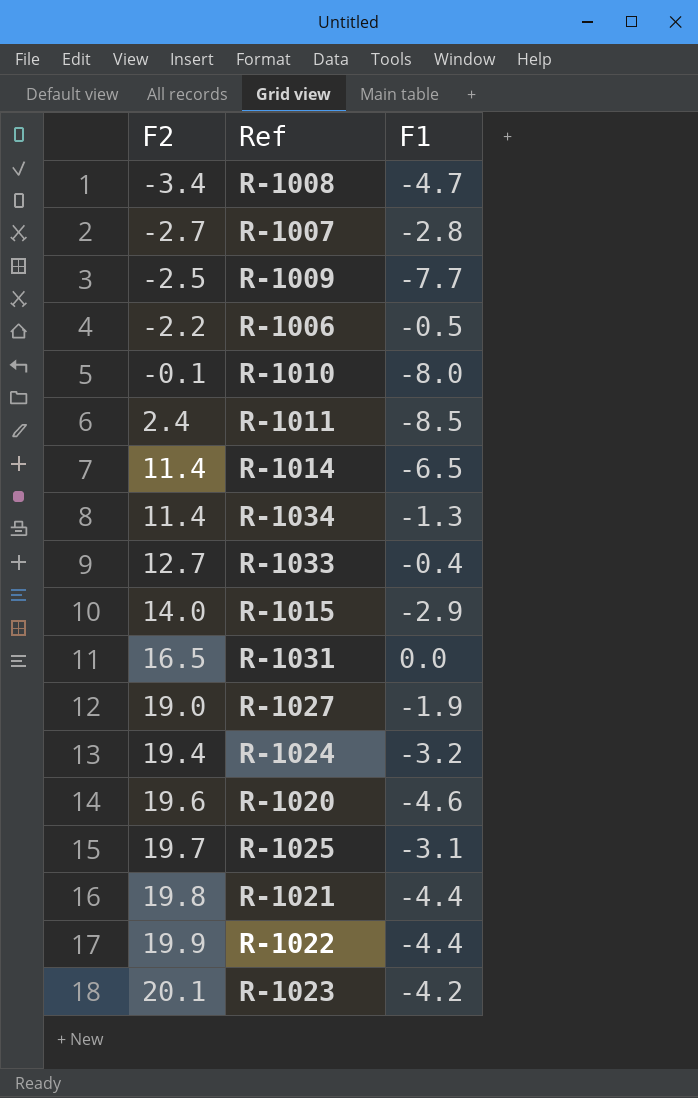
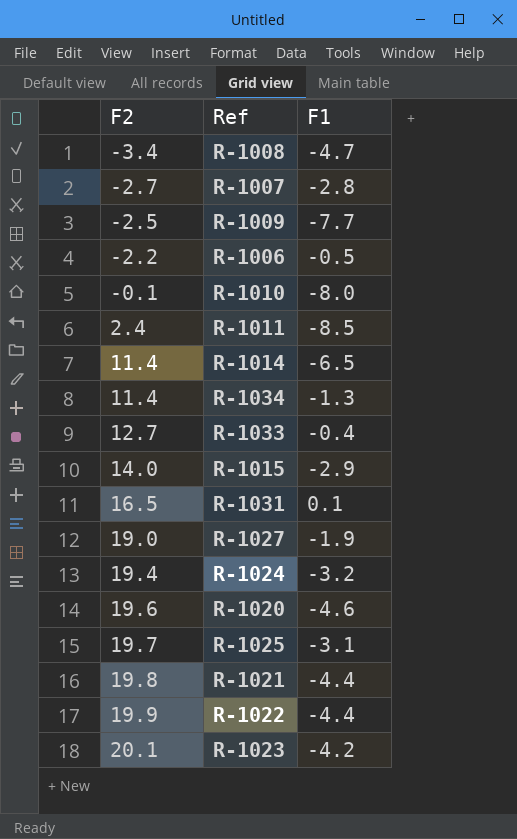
R-1031 | F1: 0.0 -> 0.1

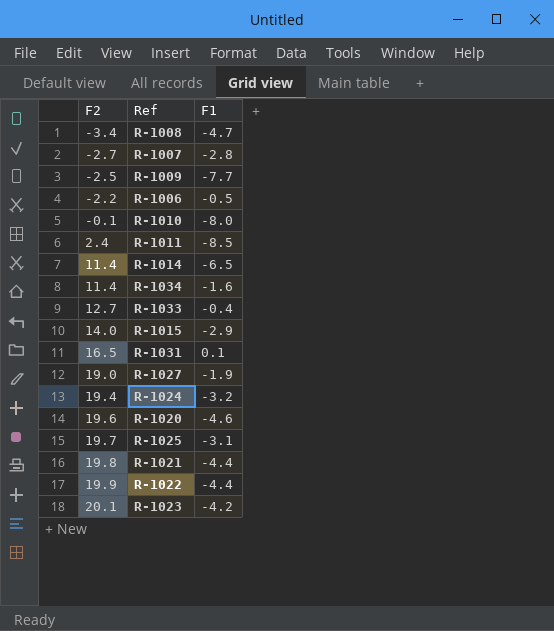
R-1034 | F1: -1.3 -> -1.6

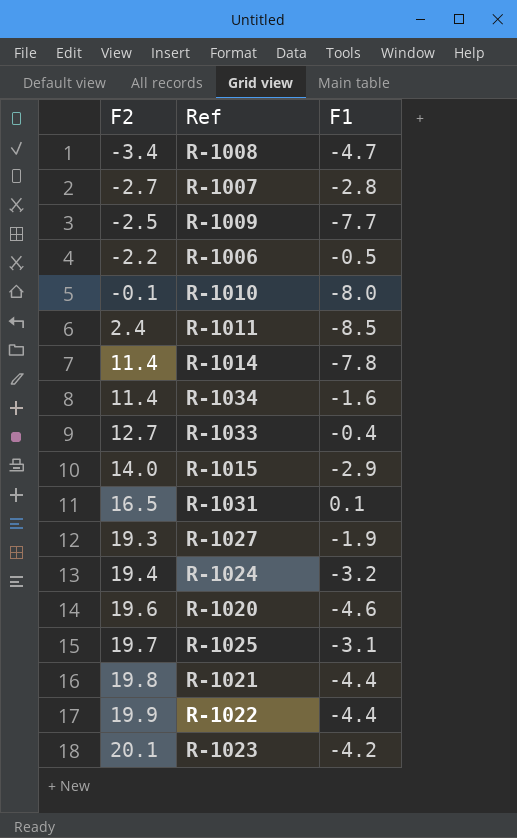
R-1014 | F1: -6.5 -> -7.8
R-1027 | F2: 19.0 -> 19.3

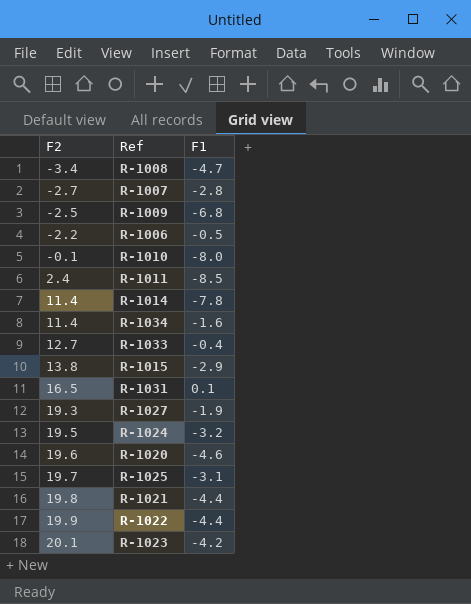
R-1009 | F1: -7.7 -> -6.8
R-1015 | F2: 14.0 -> 13.8
R-1024 | F2: 19.4 -> 19.5

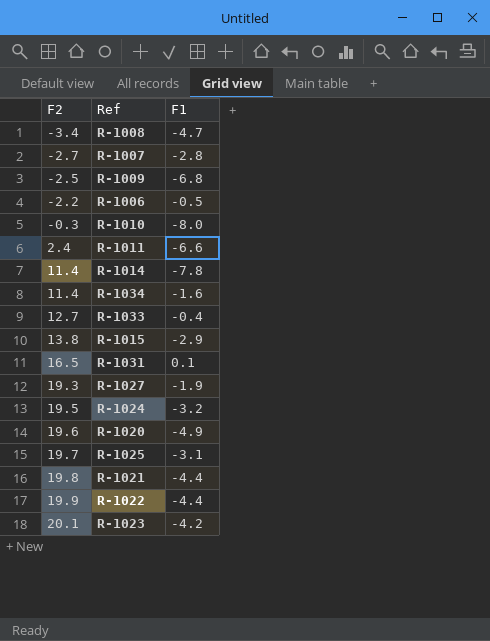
R-1010 | F2: -0.1 -> -0.3
R-1011 | F1: -8.5 -> -6.6
R-1020 | F1: -4.6 -> -4.9

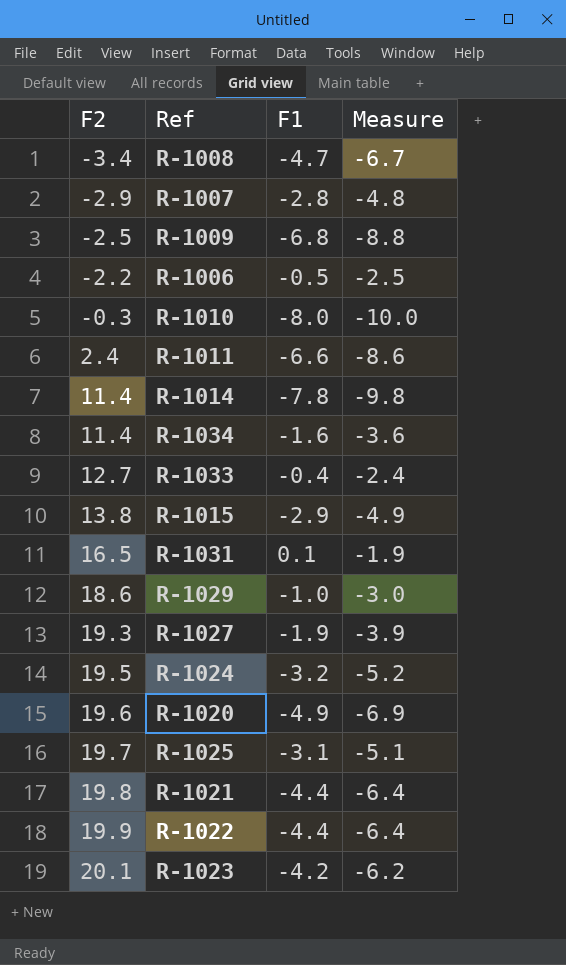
column Measure | formula: none -> [F1] - 2
R-1007 | F2: -2.7 -> -2.9
row R-1029: none -> 18.6 | -1.0 | -3.0

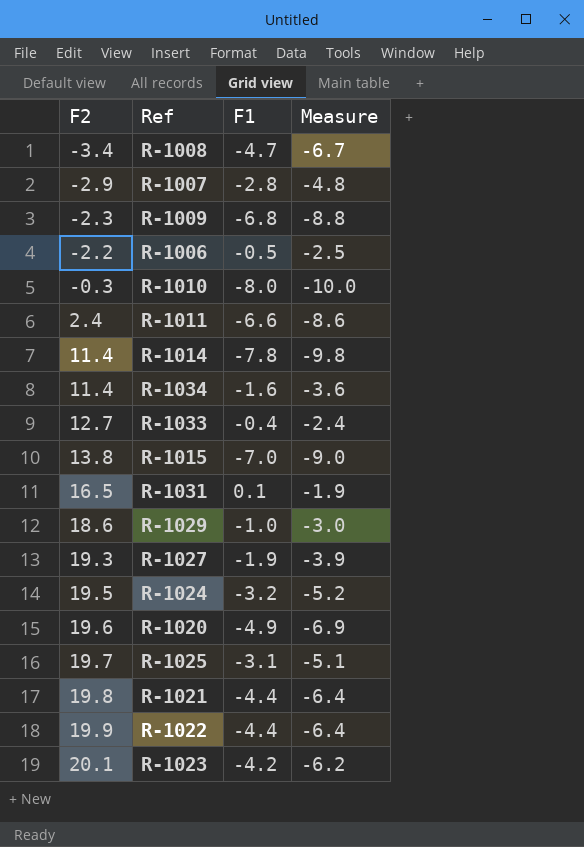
R-1009 | F2: -2.5 -> -2.3
R-1015 | F1: -2.9 -> -7.0
R-1015 | Measure: -4.9 -> -9.0

